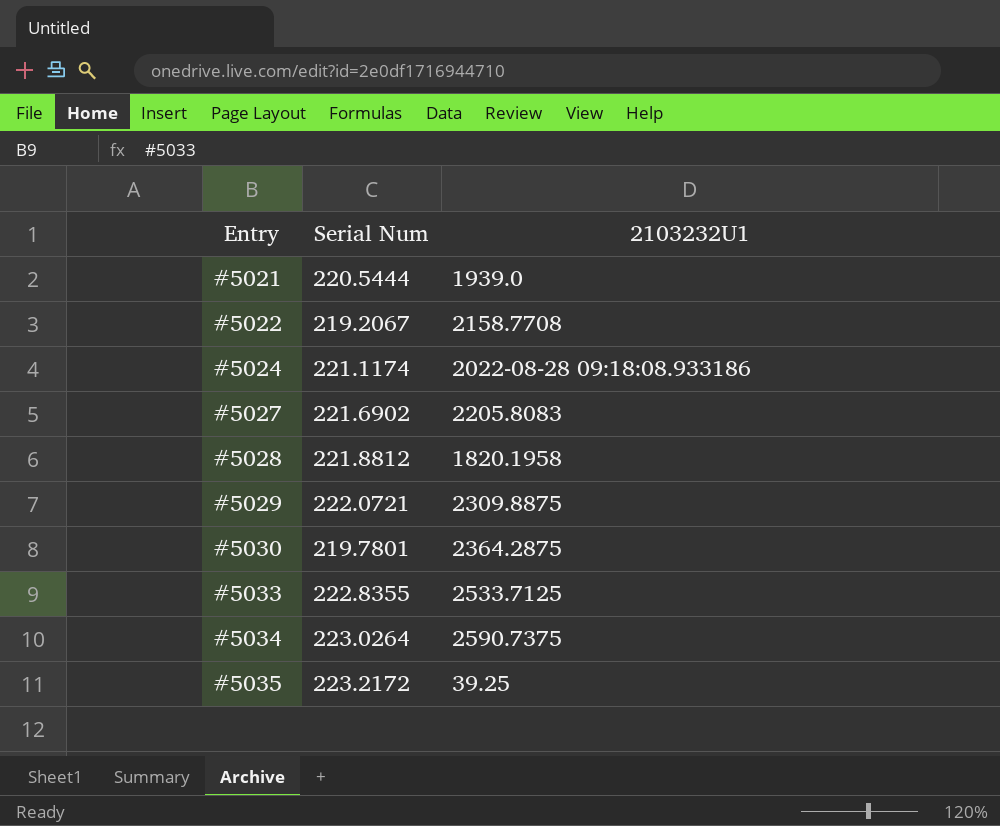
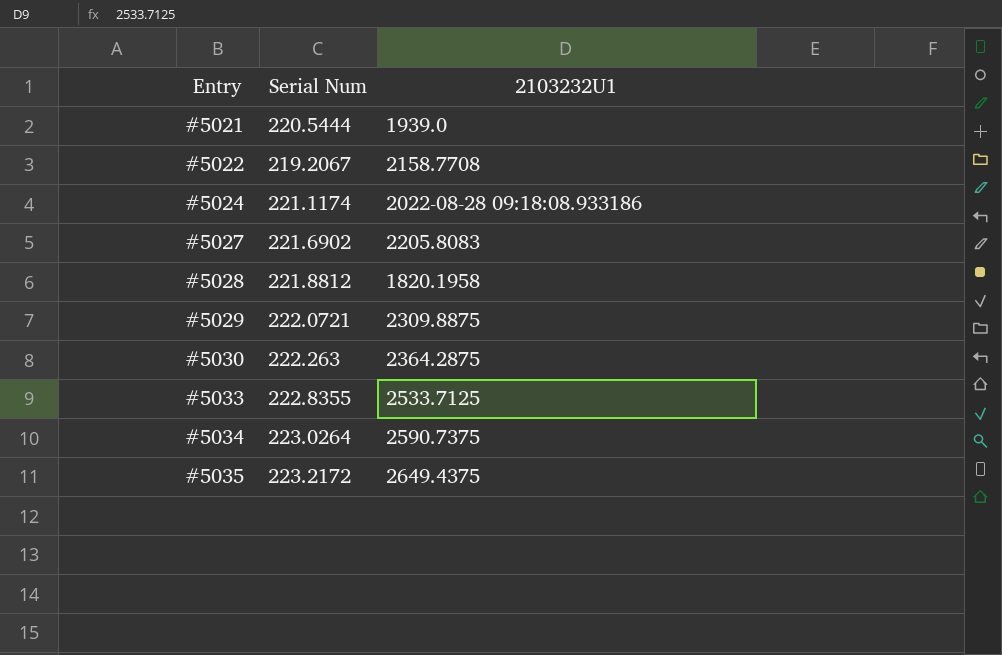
#5030 | Serial Num: 219.7801 -> 222.263
#5035 | 2103232U1: 39.25 -> 2649.4375

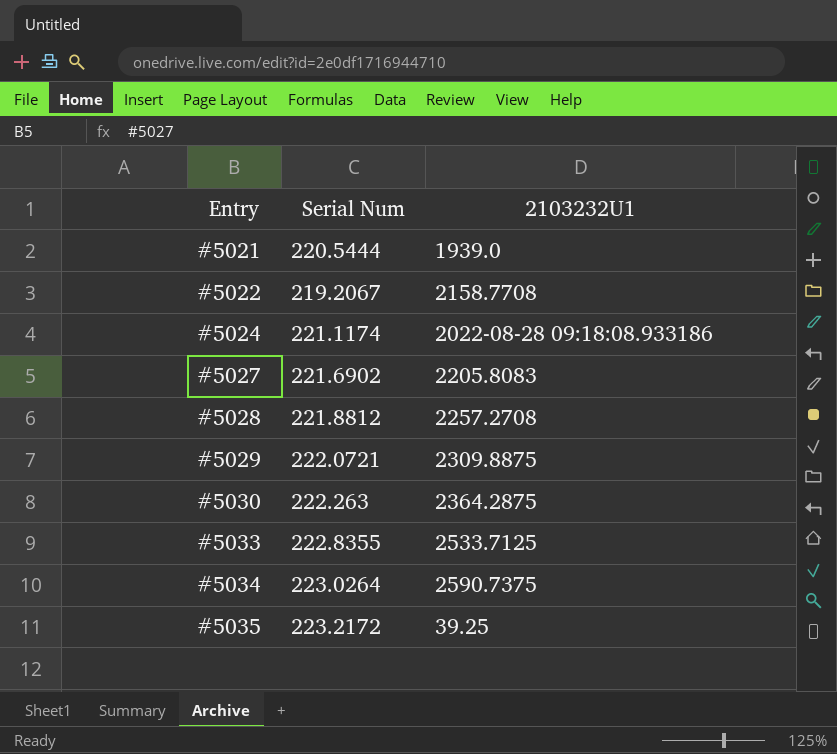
#5028 | 2103232U1: 1820.1958 -> 2257.2708
#5035 | 2103232U1: 2649.4375 -> 39.25

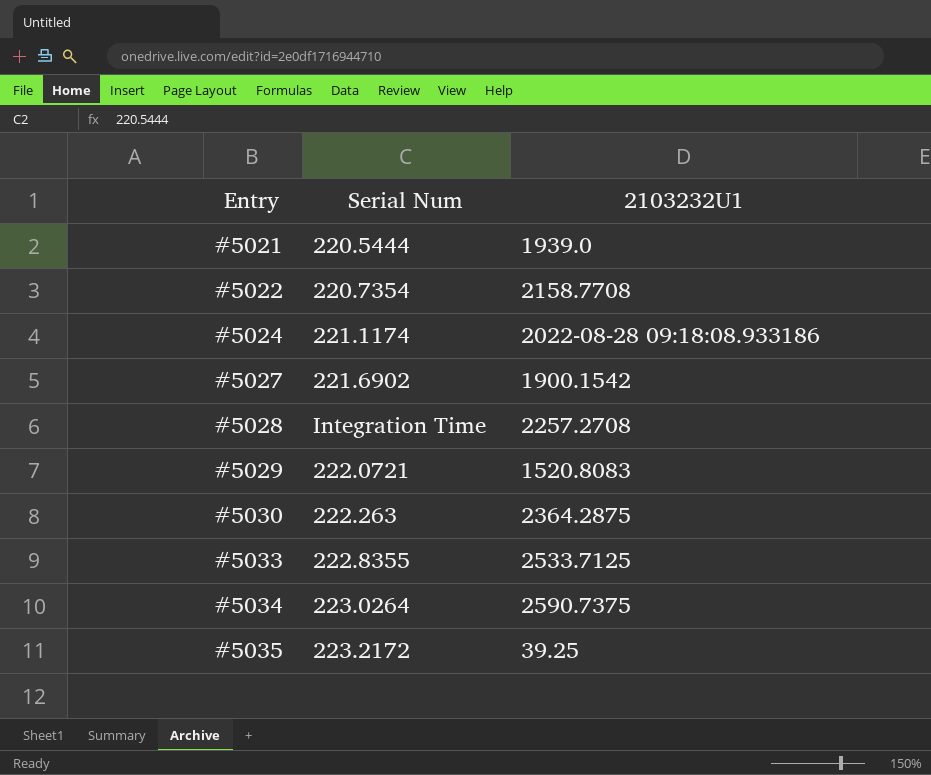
#5022 | Serial Num: 219.2067 -> 220.7354
#5027 | 2103232U1: 2205.8083 -> 1900.1542
#5028 | Serial Num: 221.8812 -> Integration Time
#5029 | 2103232U1: 2309.8875 -> 1520.8083

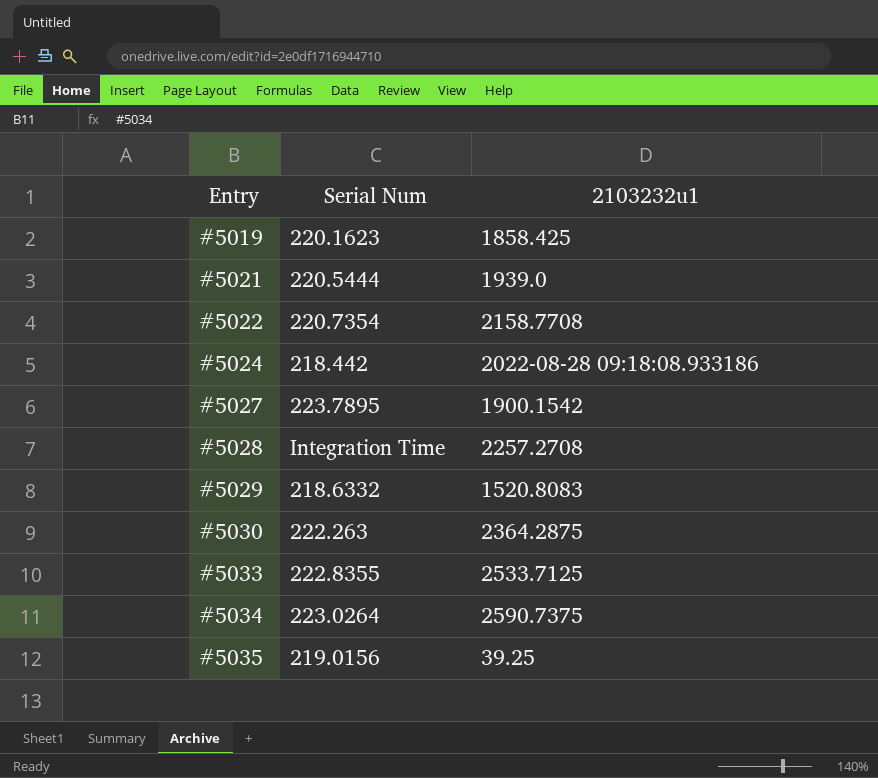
column name: 2103232U1 -> 2103232u1
row #5019: none -> 220.1623 | 1858.425
#5024 | Serial Num: 221.1174 -> 218.442
#5027 | Serial Num: 221.6902 -> 223.7895
#5029 | Serial Num: 222.0721 -> 218.6332
#5035 | Serial Num: 223.2172 -> 219.0156

